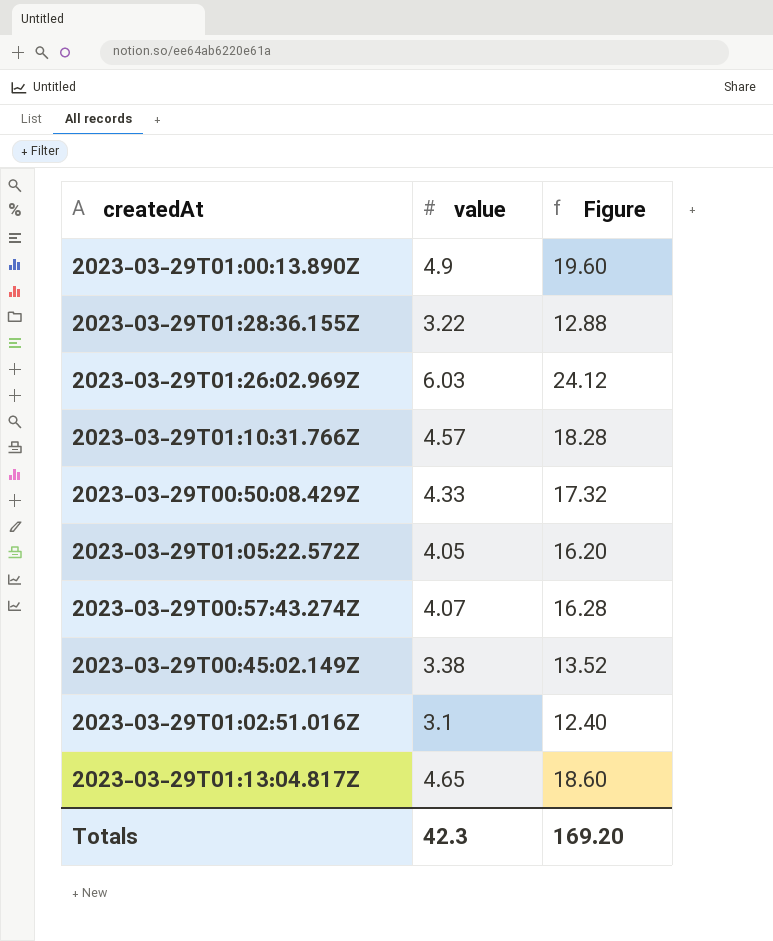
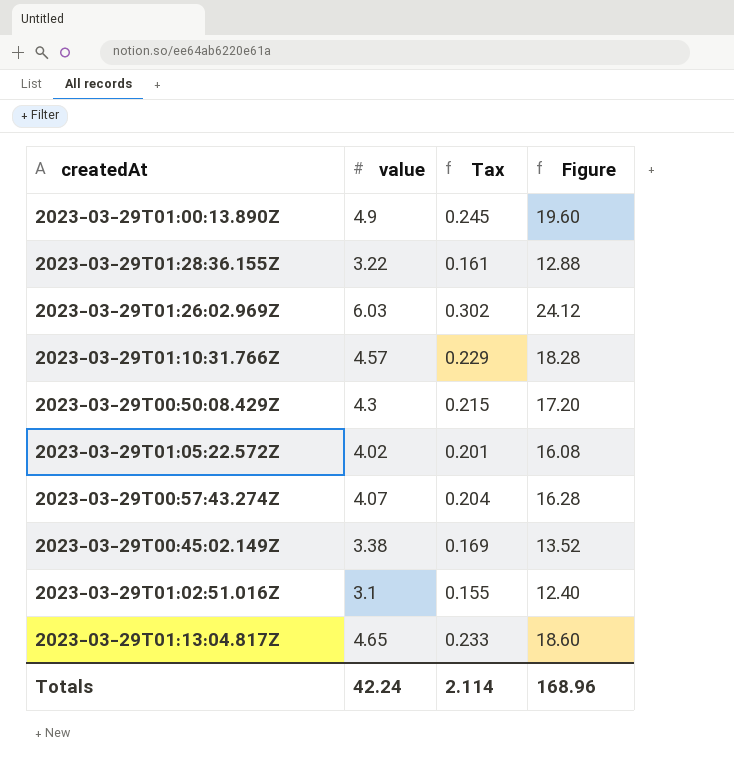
column Tax | formula: none -> [value] * 0.05
2023-03-29T00:50:08.429Z | value: 4.33 -> 4.3
2023-03-29T00:50:08.429Z | Figure: 17.32 -> 17.20
2023-03-29T01:05:22.572Z | value: 4.05 -> 4.02
2023-03-29T01:05:22.572Z | Figure: 16.20 -> 16.08
Totals | value: 42.3 -> 42.24
Totals | Figure: 169.20 -> 168.96

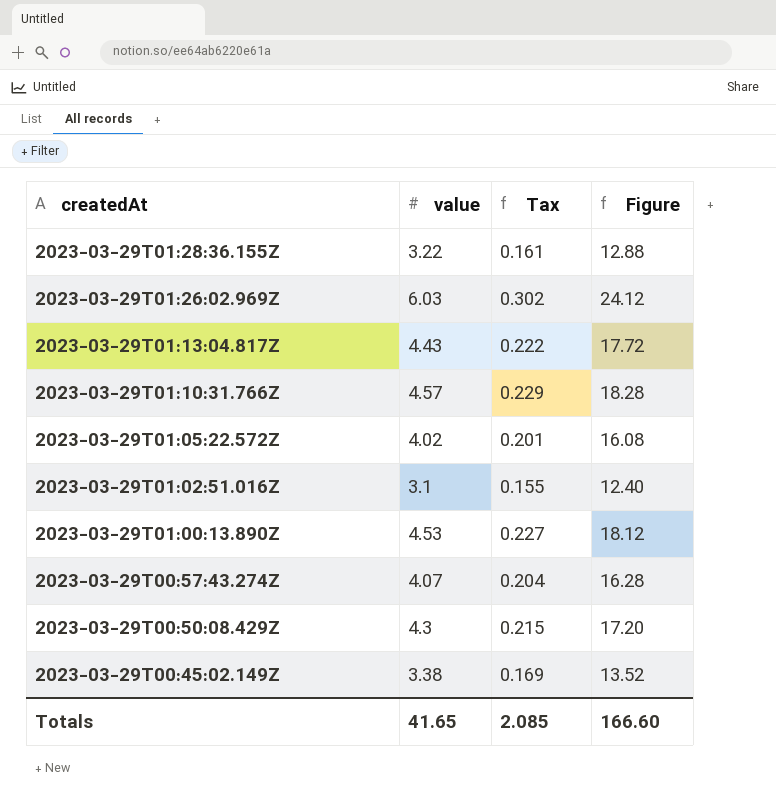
row order: none -> createdAt descending
2023-03-29T01:13:04.817Z | value: 4.65 -> 4.43
2023-03-29T01:13:04.817Z | Tax: 0.233 -> 0.222
2023-03-29T01:13:04.817Z | Figure: 18.60 -> 17.72
2023-03-29T01:00:13.890Z | value: 4.9 -> 4.53
2023-03-29T01:00:13.890Z | Tax: 0.245 -> 0.227
2023-03-29T01:00:13.890Z | Figure: 19.60 -> 18.12
Totals | value: 42.24 -> 41.65
Totals | Tax: 2.114 -> 2.085
Totals | Figure: 168.96 -> 166.60

